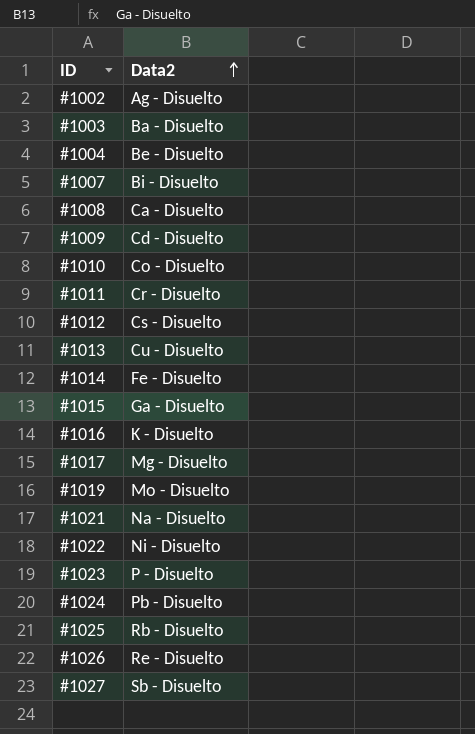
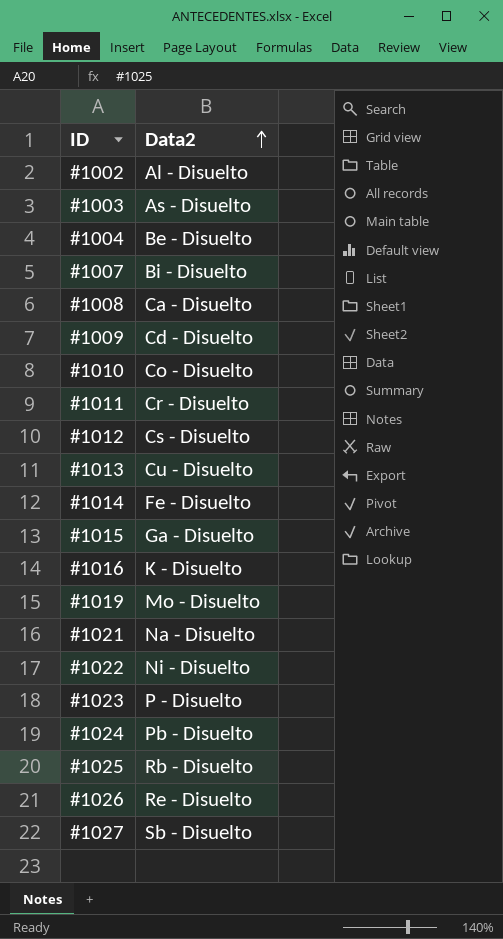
row #1017: Mg - Disuelto -> none
#1002 | Data2: Ag - Disuelto -> Al - Disuelto
#1003 | Data2: Ba - Disuelto -> As - Disuelto

